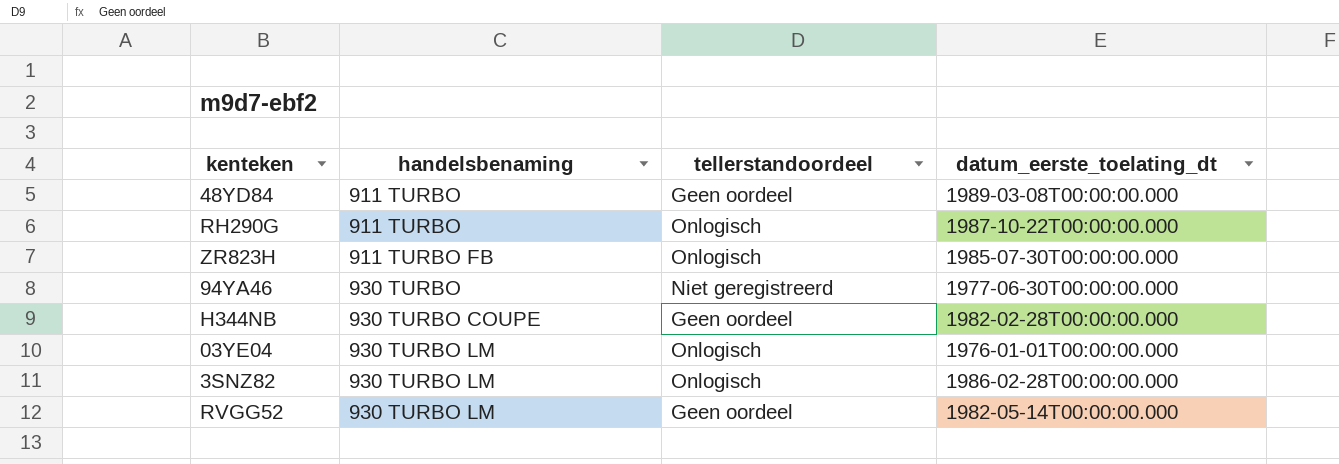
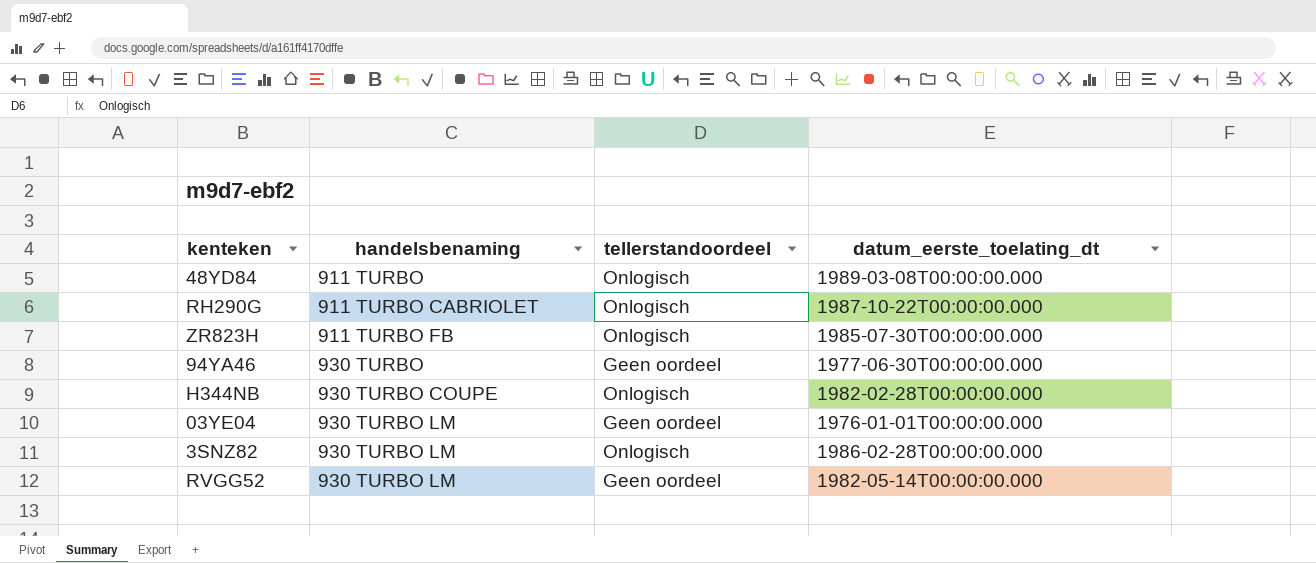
48YD84 | tellerstandoordeel: Geen oordeel -> Onlogisch
RH290G | handelsbenaming: 911 TURBO -> 911 TURBO CABRIOLET
94YA46 | tellerstandoordeel: Niet geregistreerd -> Geen oordeel
H344NB | tellerstandoordeel: Geen oordeel -> Onlogisch
03YE04 | tellerstandoordeel: Onlogisch -> Geen oordeel

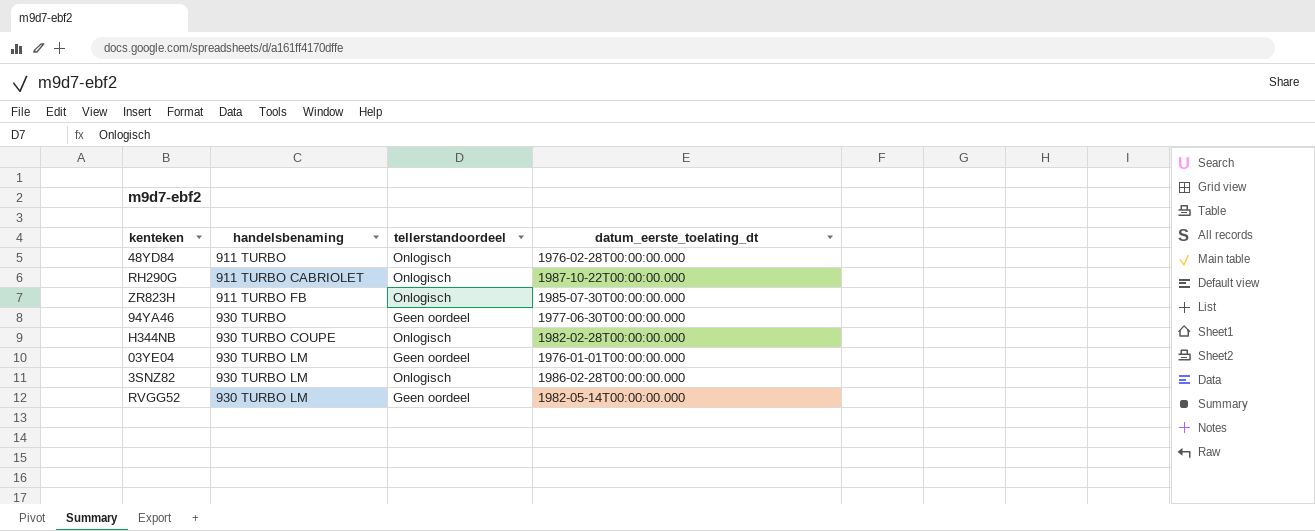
48YD84 | datum_eerste_toelating_dt: 1989-03-08T00:00:00.000 -> 1976-02-28T00:00:00.000

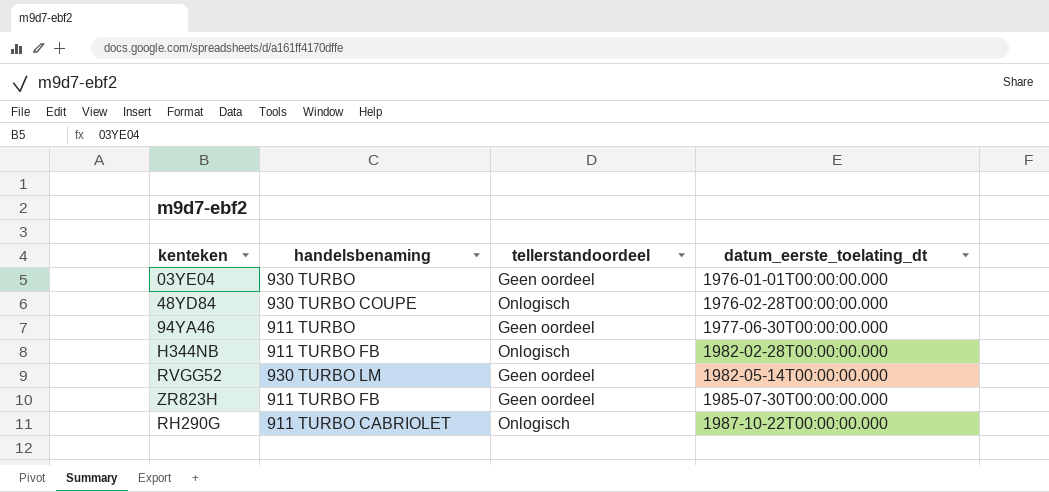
row order: handelsbenaming ascending -> datum_eerste_toelating_dt ascending
row 3SNZ82: 930 TURBO LM | Onlogisch | 1986-02-28T00:00:00.000 -> none
03YE04 | handelsbenaming: 930 TURBO LM -> 930 TURBO
48YD84 | handelsbenaming: 911 TURBO -> 930 TURBO COUPE
94YA46 | handelsbenaming: 930 TURBO -> 911 TURBO
H344NB | handelsbenaming: 930 TURBO COUPE -> 911 TURBO FB
ZR823H | tellerstandoordeel: Onlogisch -> Geen oordeel

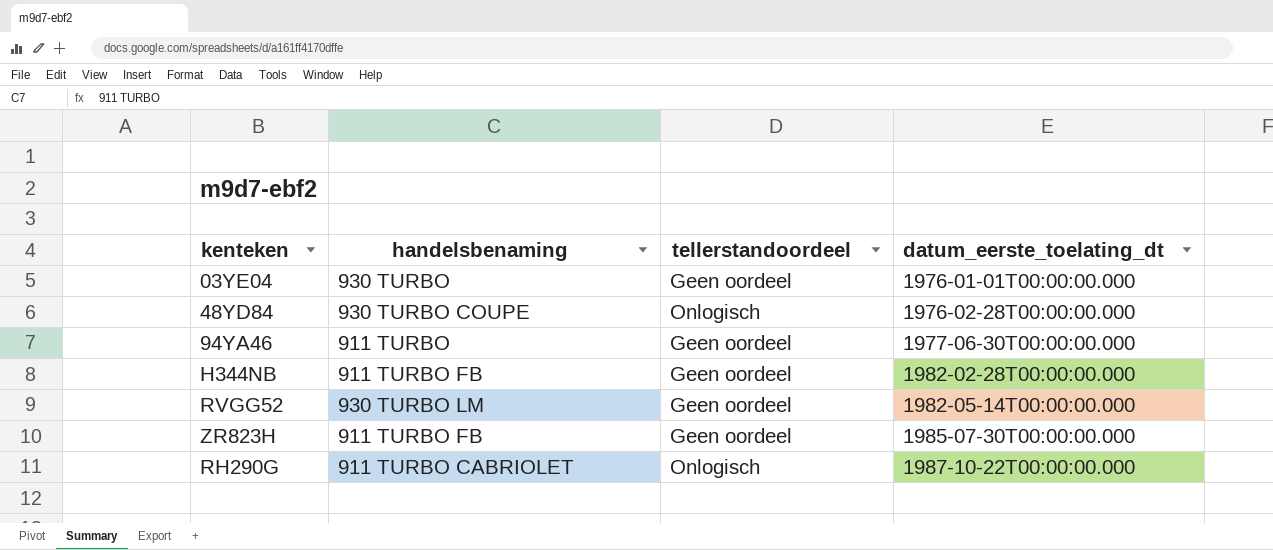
H344NB | tellerstandoordeel: Onlogisch -> Geen oordeel

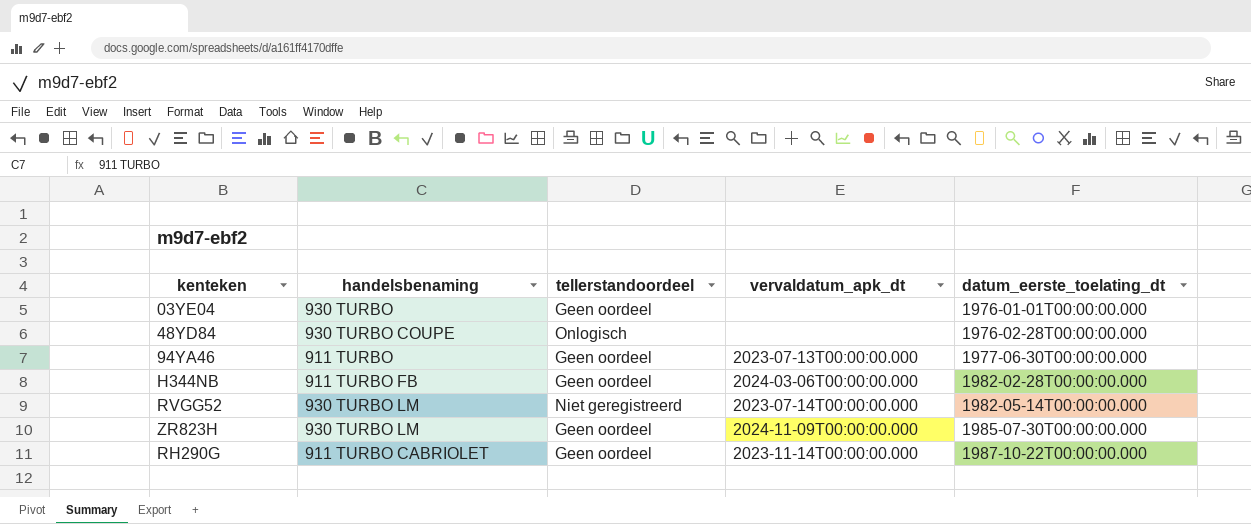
column vervaldatum_apk_dt | position: none -> 4
RVGG52 | tellerstandoordeel: Geen oordeel -> Niet geregistreerd
ZR823H | handelsbenaming: 911 TURBO FB -> 930 TURBO LM
RH290G | tellerstandoordeel: Onlogisch -> Geen oordeel

